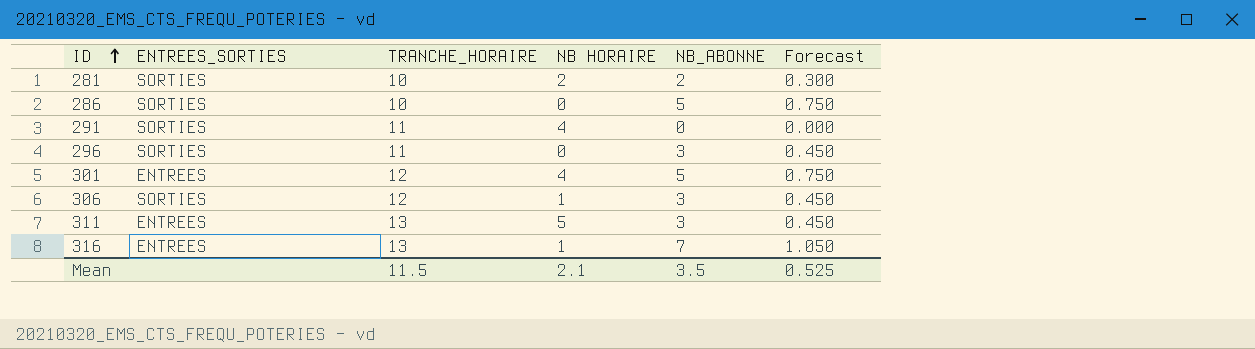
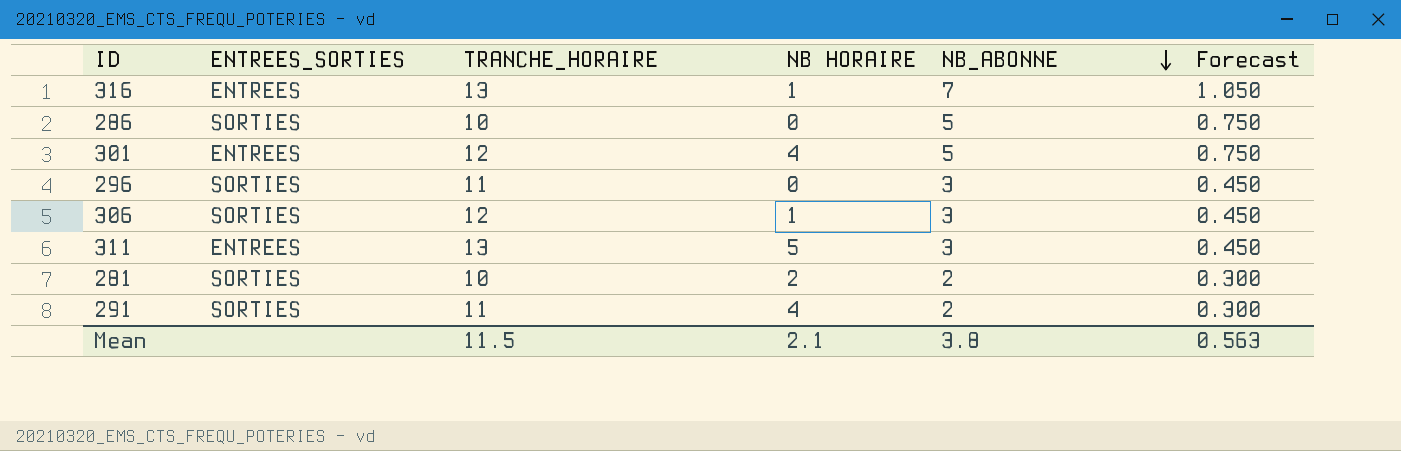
row order: ID ascending -> NB_ABONNE descending
291 | NB_ABONNE: 0 -> 2
291 | Forecast: 0.000 -> 0.300
Mean | NB_ABONNE: 3.5 -> 3.8
Mean | Forecast: 0.525 -> 0.563

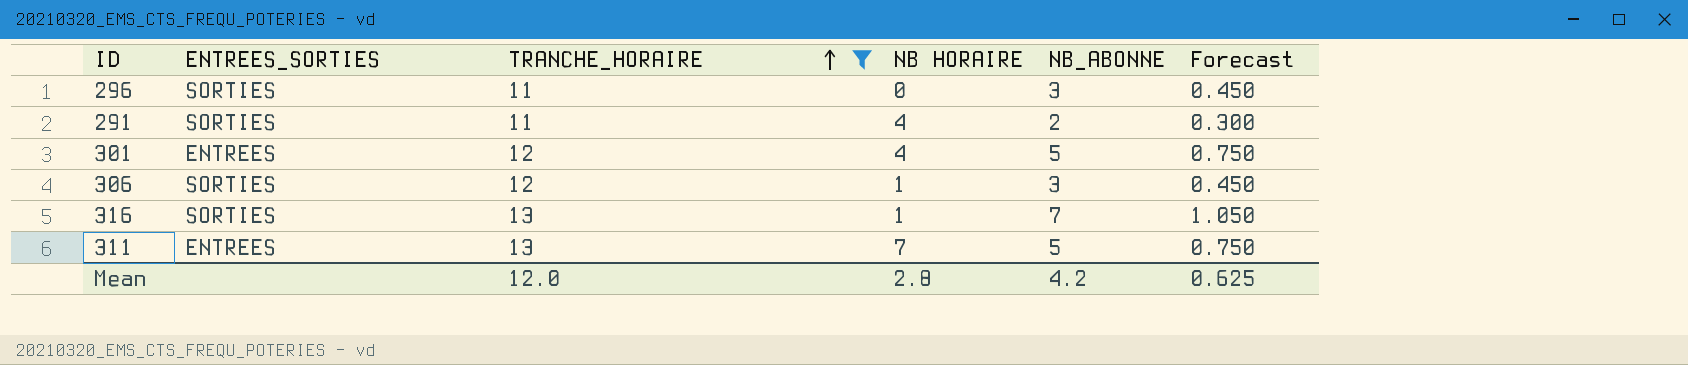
filter: none -> TRANCHE_HORAIRE != 10
row order: NB_ABONNE descending -> TRANCHE_HORAIRE ascending
316 | ENTREES_SORTIES: ENTREES -> SORTIES
311 | NB HORAIRE: 5 -> 7
311 | NB_ABONNE: 3 -> 5
311 | Forecast: 0.450 -> 0.750
Mean | TRANCHE_HORAIRE: 11.5 -> 12.0
Mean | NB HORAIRE: 2.1 -> 2.8
Mean | NB_ABONNE: 3.8 -> 4.2
Mean | Forecast: 0.563 -> 0.625

